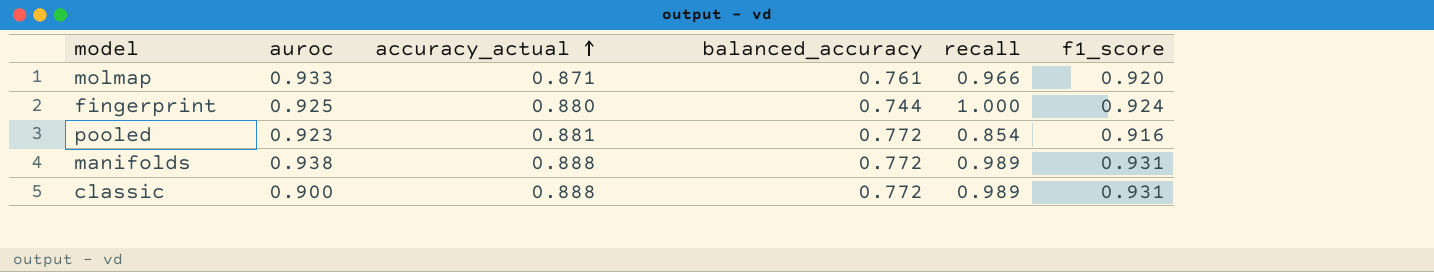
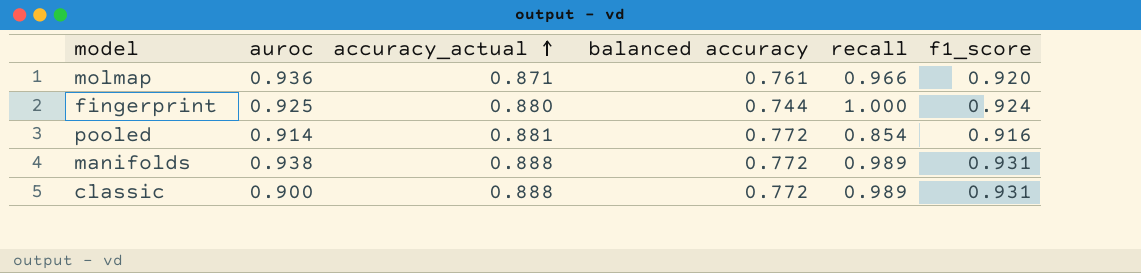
column name: balanced_accuracy -> balanced accuracy
molmap | auroc: 0.933 -> 0.936
pooled | auroc: 0.923 -> 0.914

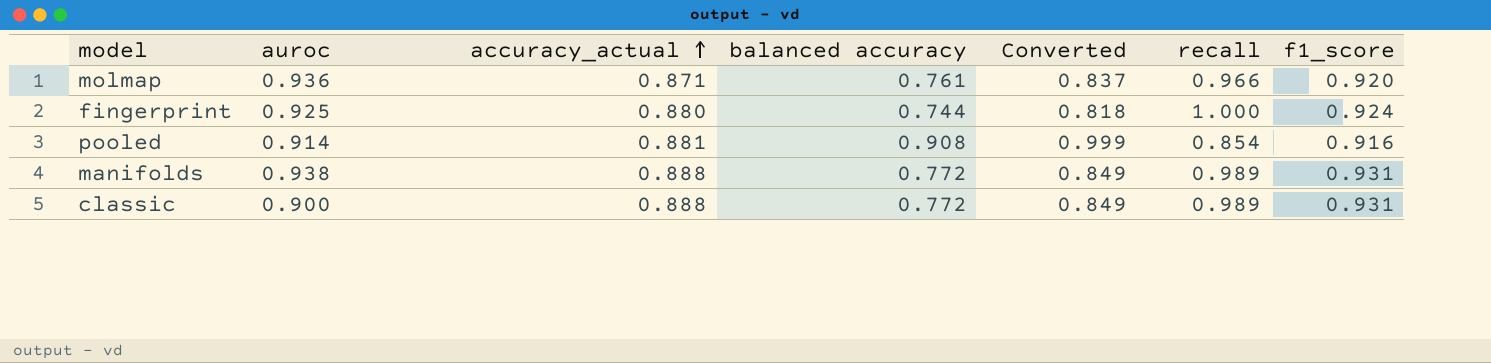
column Converted | formula: none -> [balanced accuracy] * 1.1
pooled | balanced accuracy: 0.772 -> 0.908

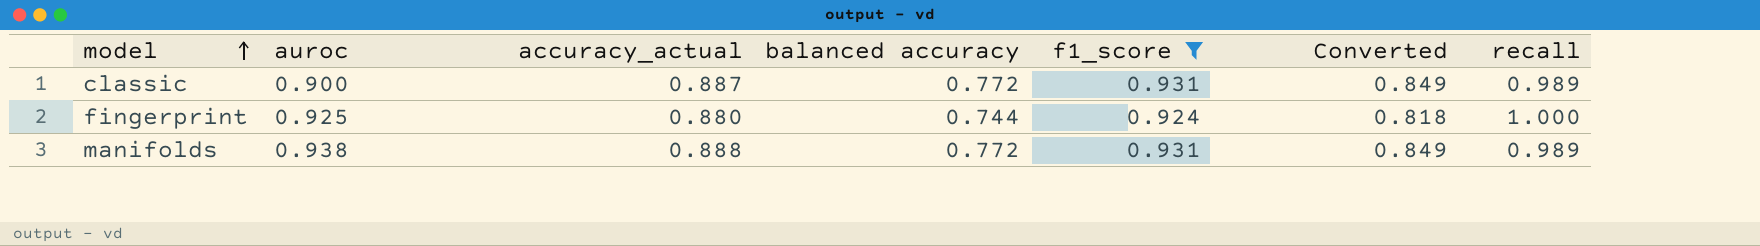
filter: none -> f1_score >= 0.924
row order: accuracy_actual ascending -> model ascending
column f1_score | position: 7 -> 5
classic | accuracy_actual: 0.888 -> 0.887

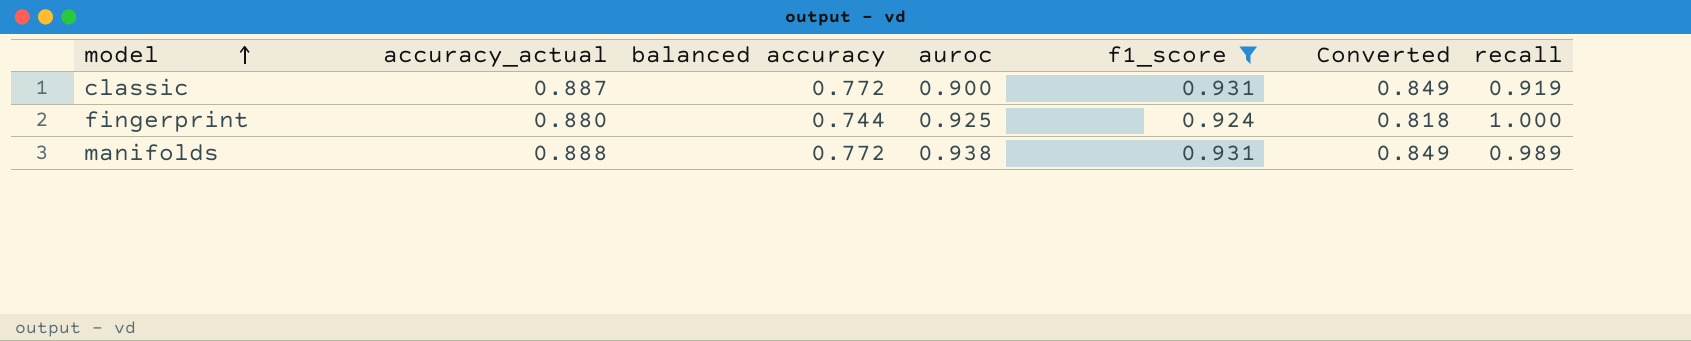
column auroc | position: 2 -> 4
classic | recall: 0.989 -> 0.919

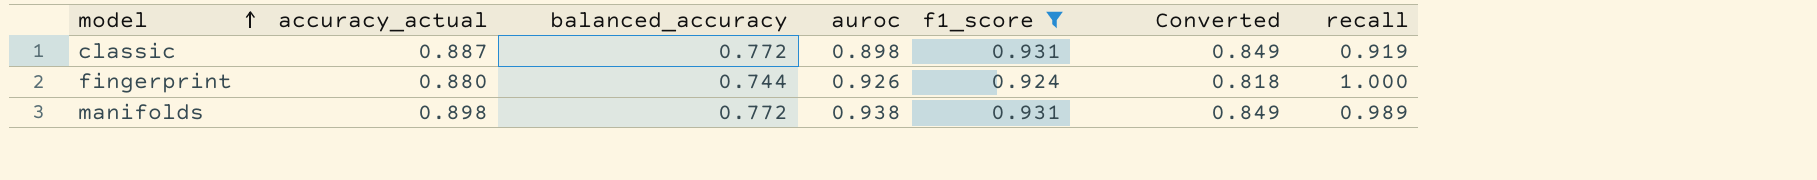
column name: balanced accuracy -> balanced_accuracy
classic | auroc: 0.900 -> 0.898
fingerprint | auroc: 0.925 -> 0.926
manifolds | accuracy_actual: 0.888 -> 0.898

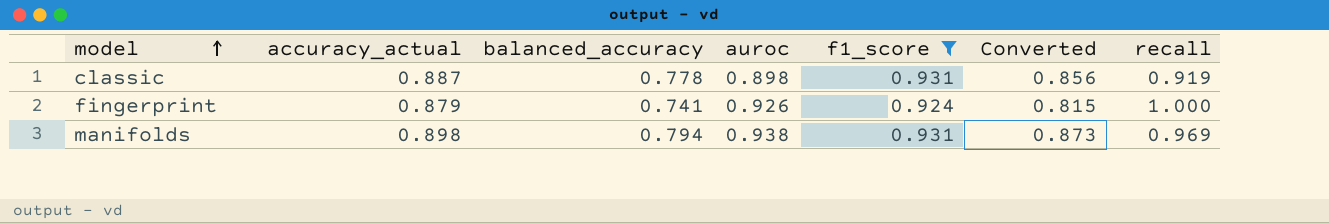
classic | balanced_accuracy: 0.772 -> 0.778
classic | Converted: 0.849 -> 0.856
fingerprint | accuracy_actual: 0.880 -> 0.879
fingerprint | balanced_accuracy: 0.744 -> 0.741
fingerprint | Converted: 0.818 -> 0.815
manifolds | balanced_accuracy: 0.772 -> 0.794
manifolds | Converted: 0.849 -> 0.873
manifolds | recall: 0.989 -> 0.969

